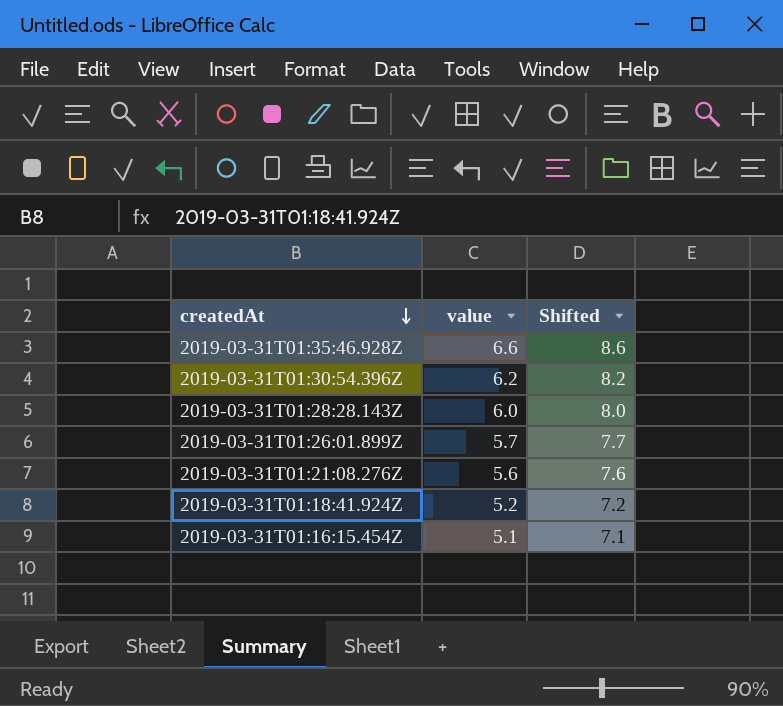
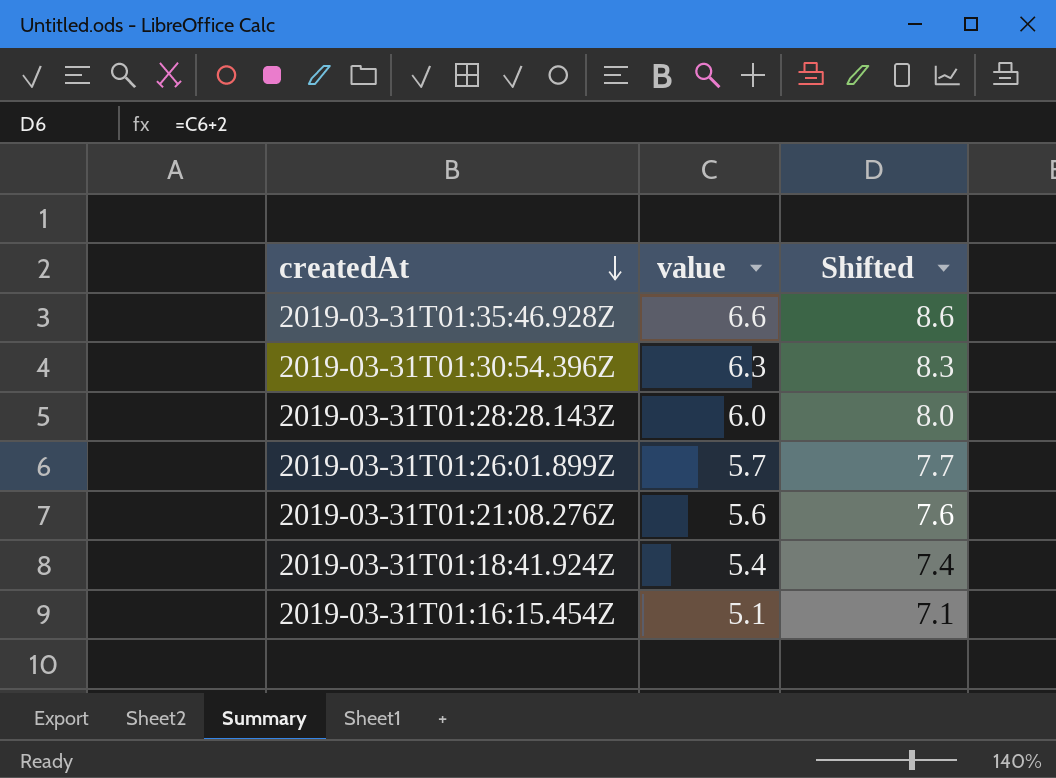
2019-03-31T01:30:54.396Z | value: 6.2 -> 6.3
2019-03-31T01:30:54.396Z | Shifted: 8.2 -> 8.3
2019-03-31T01:18:41.924Z | value: 5.2 -> 5.4
2019-03-31T01:18:41.924Z | Shifted: 7.2 -> 7.4

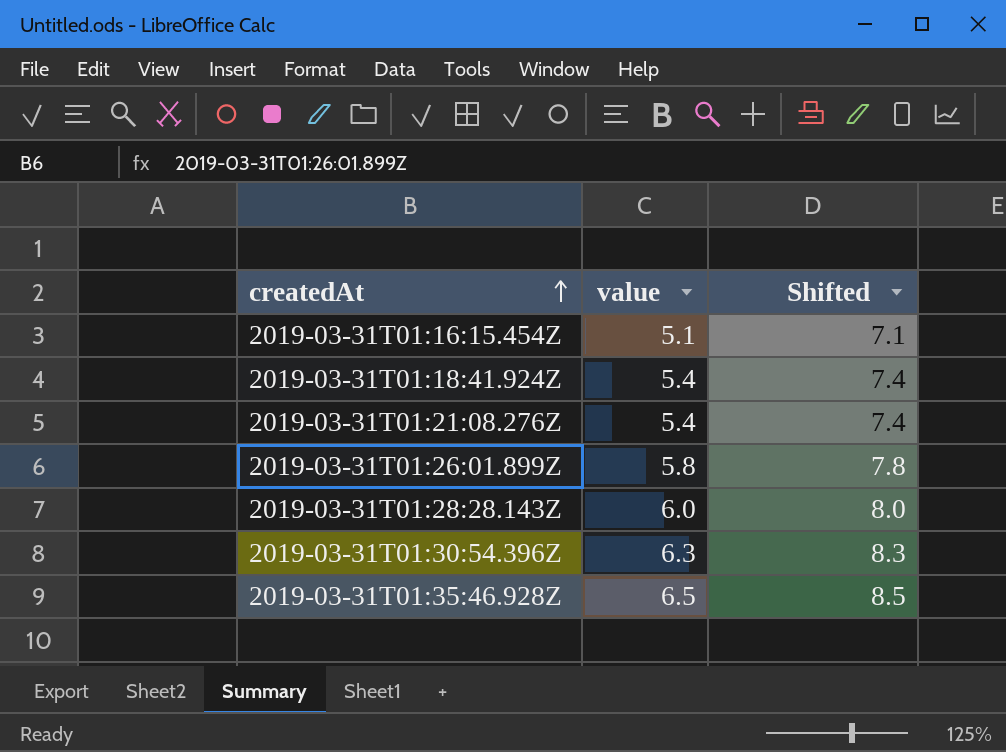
row order: createdAt descending -> createdAt ascending
2019-03-31T01:21:08.276Z | value: 5.6 -> 5.4
2019-03-31T01:21:08.276Z | Shifted: 7.6 -> 7.4
2019-03-31T01:26:01.899Z | value: 5.7 -> 5.8
2019-03-31T01:26:01.899Z | Shifted: 7.7 -> 7.8
2019-03-31T01:35:46.928Z | value: 6.6 -> 6.5
2019-03-31T01:35:46.928Z | Shifted: 8.6 -> 8.5

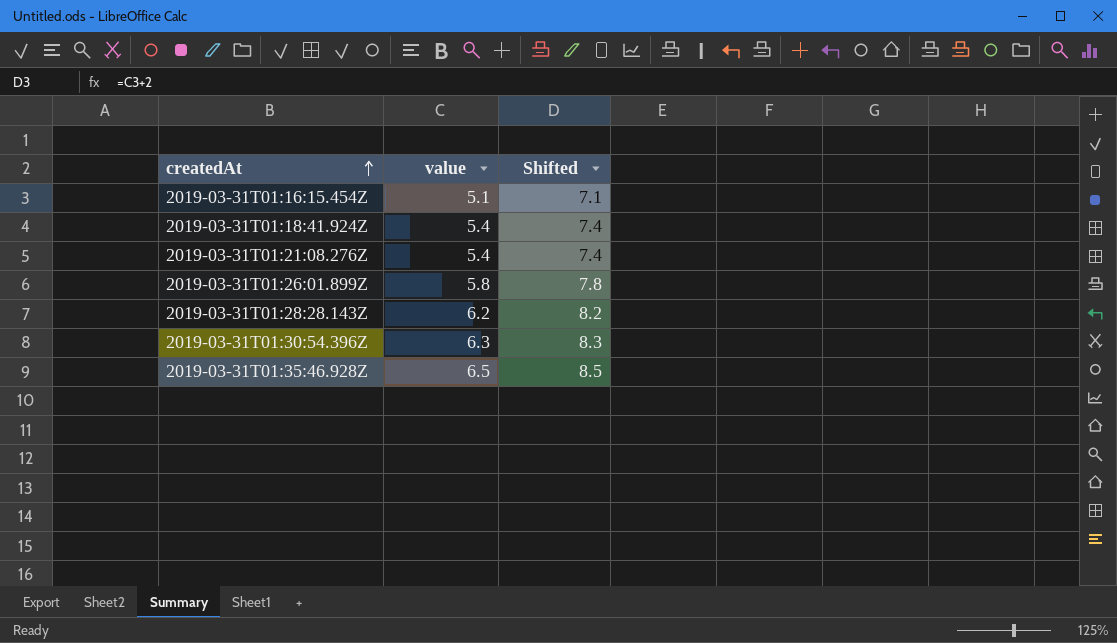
2019-03-31T01:28:28.143Z | value: 6.0 -> 6.2
2019-03-31T01:28:28.143Z | Shifted: 8.0 -> 8.2

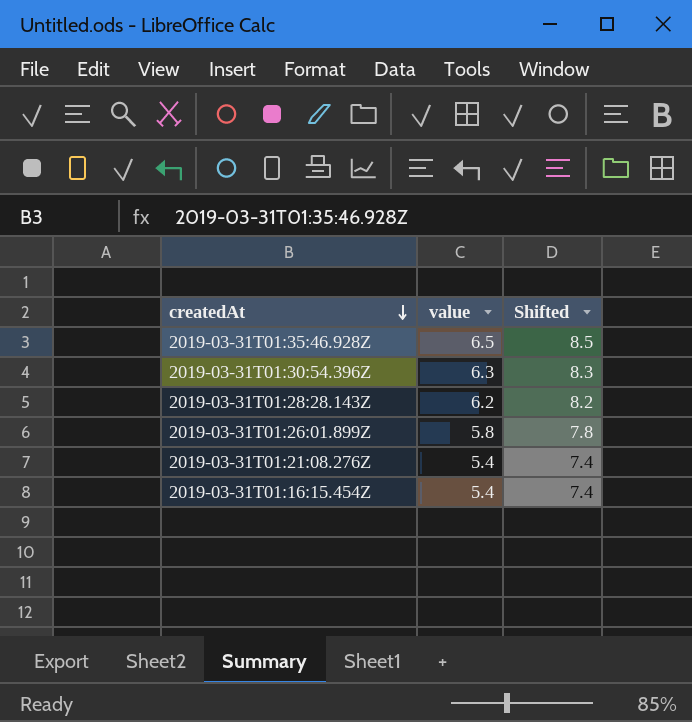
row order: createdAt ascending -> createdAt descending
row 2019-03-31T01:18:41.924Z: 5.4 | 7.4 -> none
2019-03-31T01:16:15.454Z | value: 5.1 -> 5.4
2019-03-31T01:16:15.454Z | Shifted: 7.1 -> 7.4

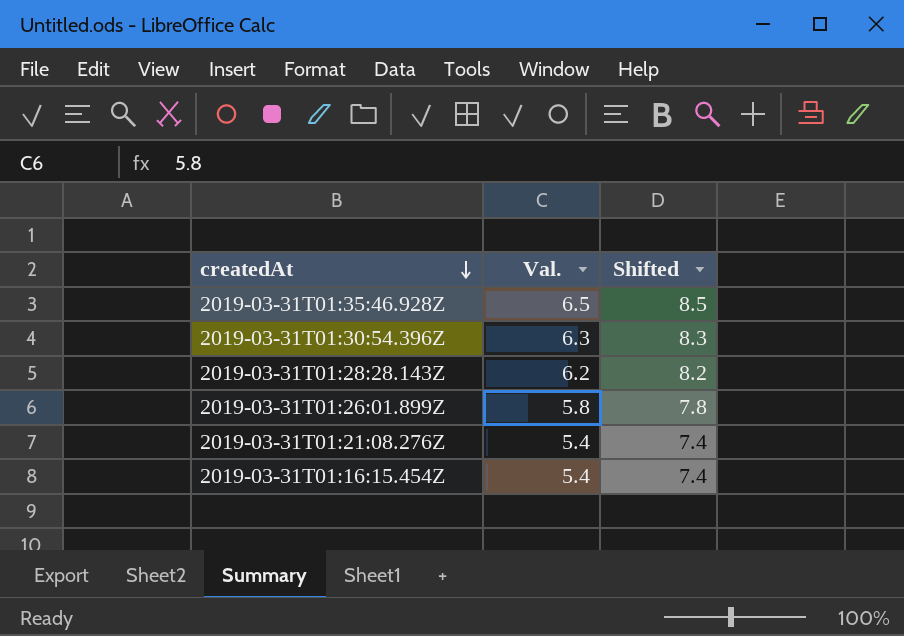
column name: value -> Val.

